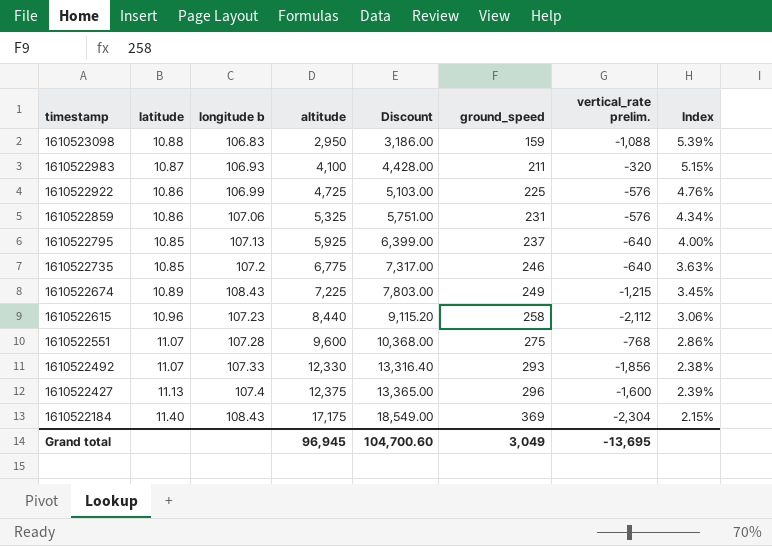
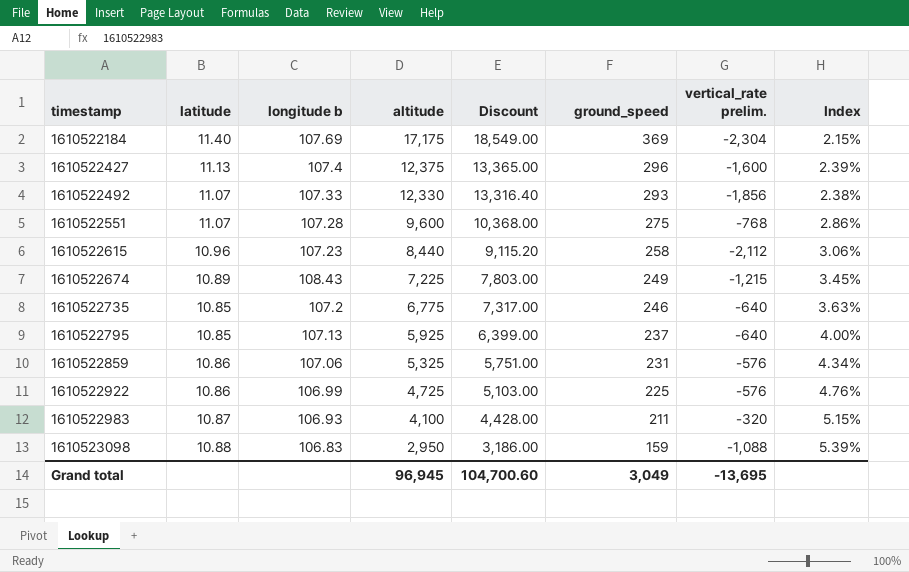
row order: timestamp descending -> timestamp ascending
1610522184 | longitude b: 108.43 -> 107.69

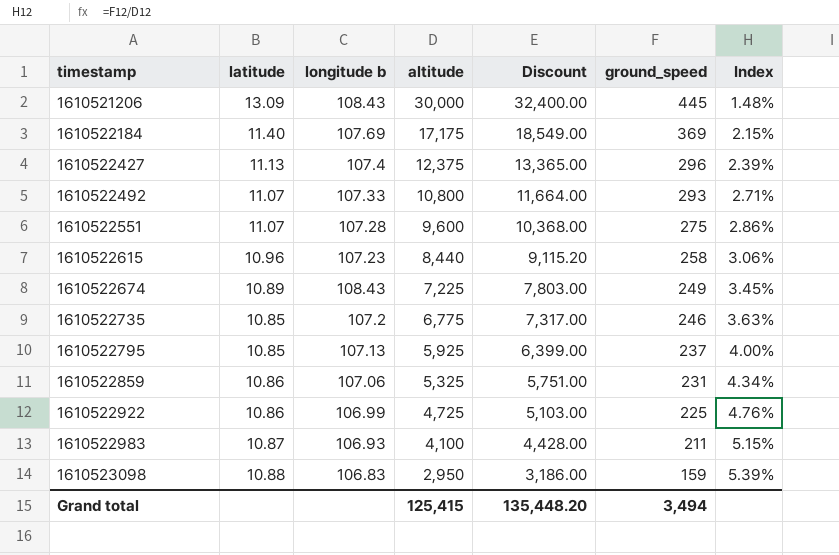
column vertical_rate prelim. | position: 7 -> none
row 1610521206: none -> 13.09 | 108.43 | 30,000 | 32,400.00 | 445 | 1.48%
1610522492 | altitude: 12,330 -> 10,800
1610522492 | Discount: 13,316.40 -> 11,664.00
1610522492 | Index: 2.38% -> 2.71%
Grand total | altitude: 96,945 -> 125,415
Grand total | Discount: 104,700.60 -> 135,448.20
Grand total | ground_speed: 3,049 -> 3,494

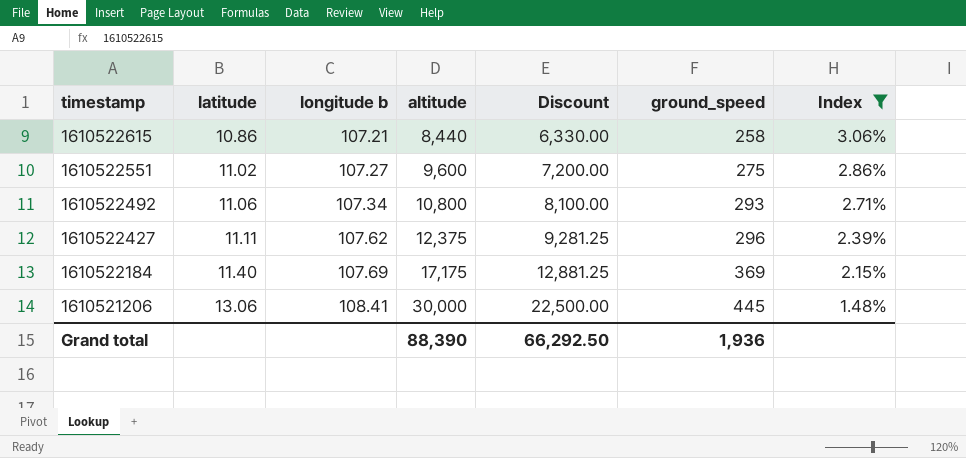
filter: none -> Index <= 3.06%
row order: timestamp ascending -> timestamp descending
column Discount | formula: [altitude] * 1.08 -> [altitude] * 0.75
1610522615 | latitude: 10.96 -> 10.86
1610522615 | longitude b: 107.23 -> 107.21
1610522551 | latitude: 11.07 -> 11.02
1610522551 | longitude b: 107.28 -> 107.27
1610522492 | latitude: 11.07 -> 11.06
1610522492 | longitude b: 107.33 -> 107.34
1610522427 | latitude: 11.13 -> 11.11
1610522427 | longitude b: 107.4 -> 107.62
1610521206 | latitude: 13.09 -> 13.06
1610521206 | longitude b: 108.43 -> 108.41
Grand total | altitude: 125,415 -> 88,390
Grand total | Discount: 135,448.20 -> 66,292.50
Grand total | ground_speed: 3,494 -> 1,936

